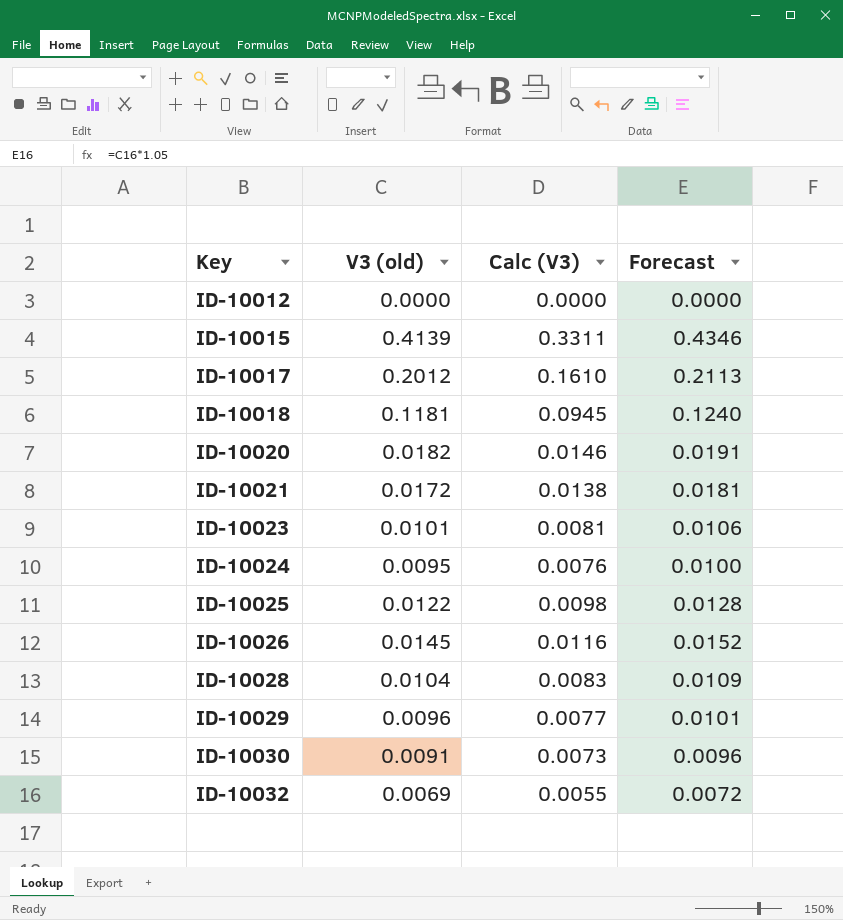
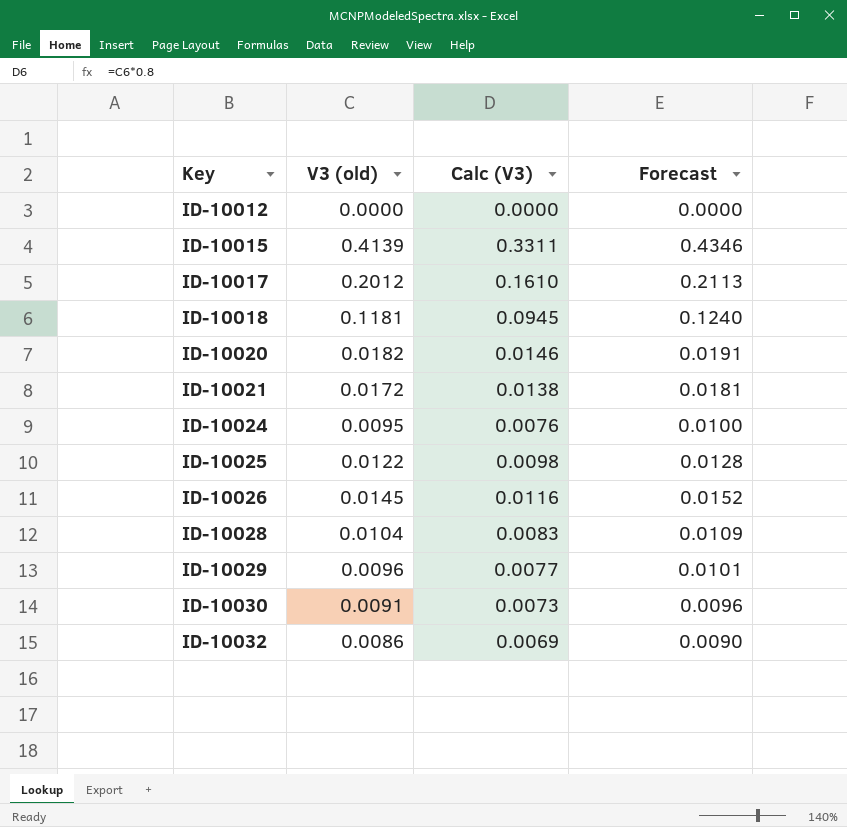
row ID-10023: 0.0101 | 0.0081 | 0.0106 -> none
ID-10032 | V3 (old): 0.0069 -> 0.0086
ID-10032 | Calc (V3): 0.0055 -> 0.0069
ID-10032 | Forecast: 0.0072 -> 0.0090

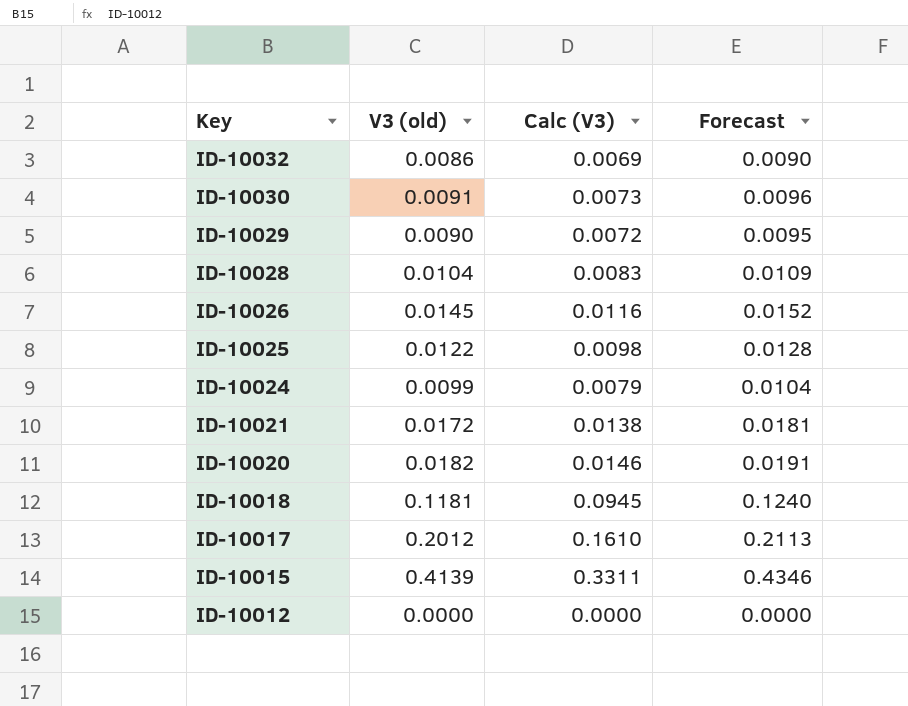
row order: Key ascending -> Key descending
ID-10029 | V3 (old): 0.0096 -> 0.0090
ID-10029 | Calc (V3): 0.0077 -> 0.0072
ID-10029 | Forecast: 0.0101 -> 0.0095
ID-10024 | V3 (old): 0.0095 -> 0.0099
ID-10024 | Calc (V3): 0.0076 -> 0.0079
ID-10024 | Forecast: 0.0100 -> 0.0104

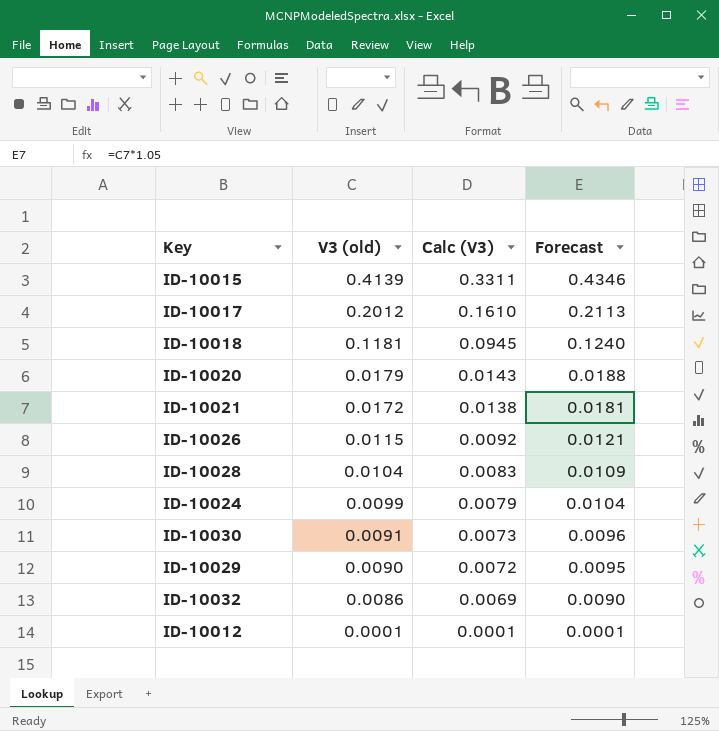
row order: Key descending -> V3 (old) descending
row ID-10025: 0.0122 | 0.0098 | 0.0128 -> none
ID-10020 | V3 (old): 0.0182 -> 0.0179
ID-10020 | Calc (V3): 0.0146 -> 0.0143
ID-10020 | Forecast: 0.0191 -> 0.0188
ID-10026 | V3 (old): 0.0145 -> 0.0115
ID-10026 | Calc (V3): 0.0116 -> 0.0092
ID-10026 | Forecast: 0.0152 -> 0.0121
ID-10012 | V3 (old): 0.0000 -> 0.0001
ID-10012 | Calc (V3): 0.0000 -> 0.0001
ID-10012 | Forecast: 0.0000 -> 0.0001

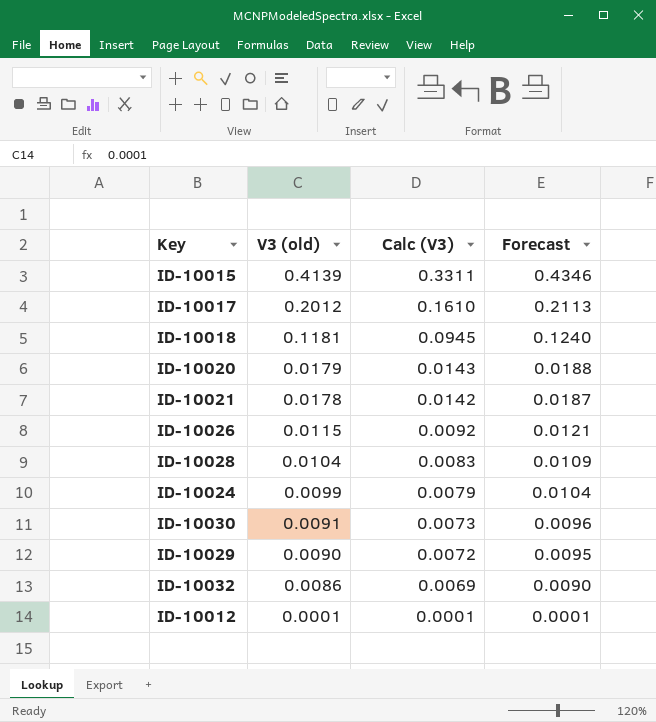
ID-10021 | V3 (old): 0.0172 -> 0.0178
ID-10021 | Calc (V3): 0.0138 -> 0.0142
ID-10021 | Forecast: 0.0181 -> 0.0187

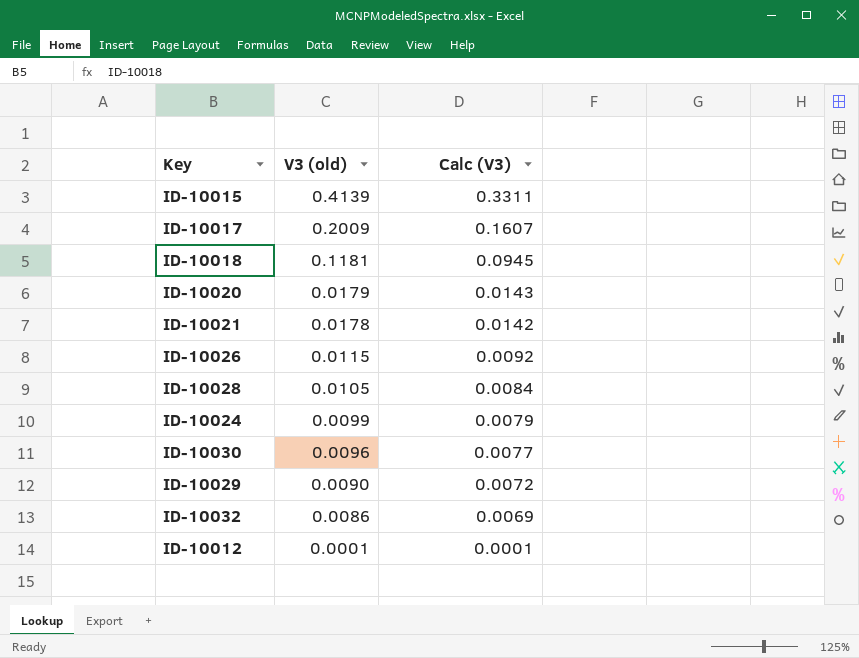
column Forecast | formula: [V3 (old)] * 1.05 -> none
ID-10017 | V3 (old): 0.2012 -> 0.2009
ID-10017 | Calc (V3): 0.1610 -> 0.1607
ID-10028 | V3 (old): 0.0104 -> 0.0105
ID-10028 | Calc (V3): 0.0083 -> 0.0084
ID-10030 | V3 (old): 0.0091 -> 0.0096
ID-10030 | Calc (V3): 0.0073 -> 0.0077

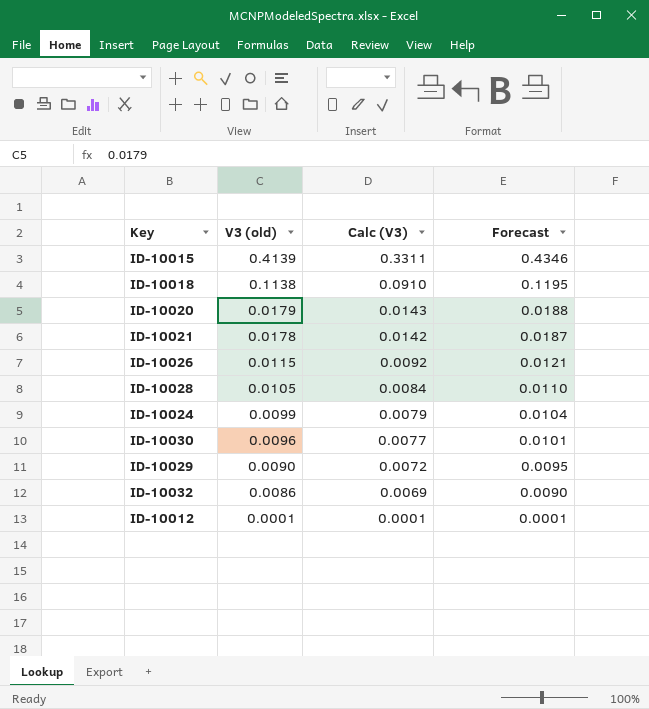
column Forecast | formula: none -> [V3 (old)] * 1.05
row ID-10017: 0.2009 | 0.1607 -> none
ID-10018 | V3 (old): 0.1181 -> 0.1138
ID-10018 | Calc (V3): 0.0945 -> 0.0910

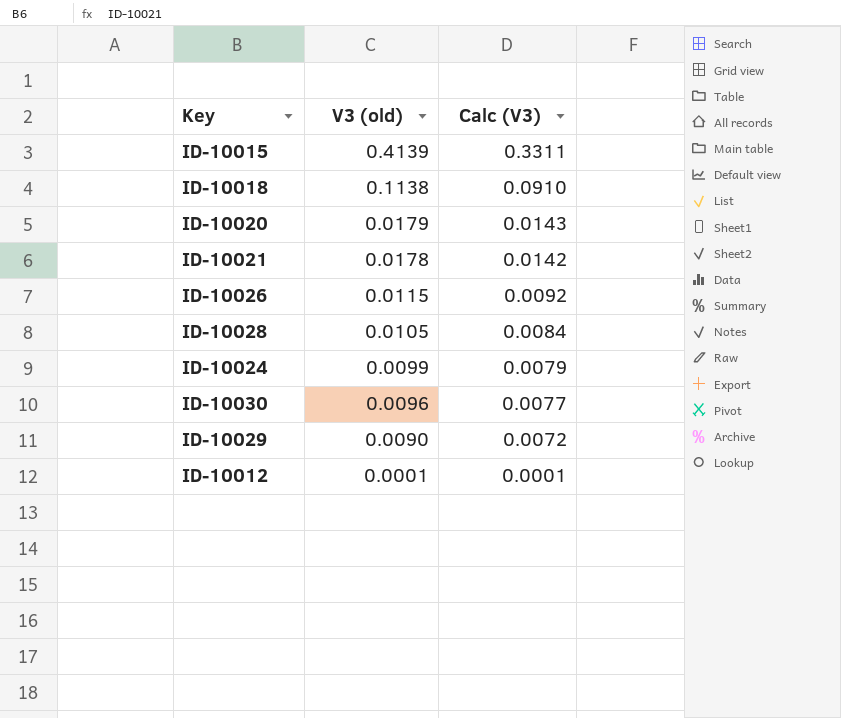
column Forecast | formula: [V3 (old)] * 1.05 -> none
row ID-10032: 0.0086 | 0.0069 | 0.0090 -> none

